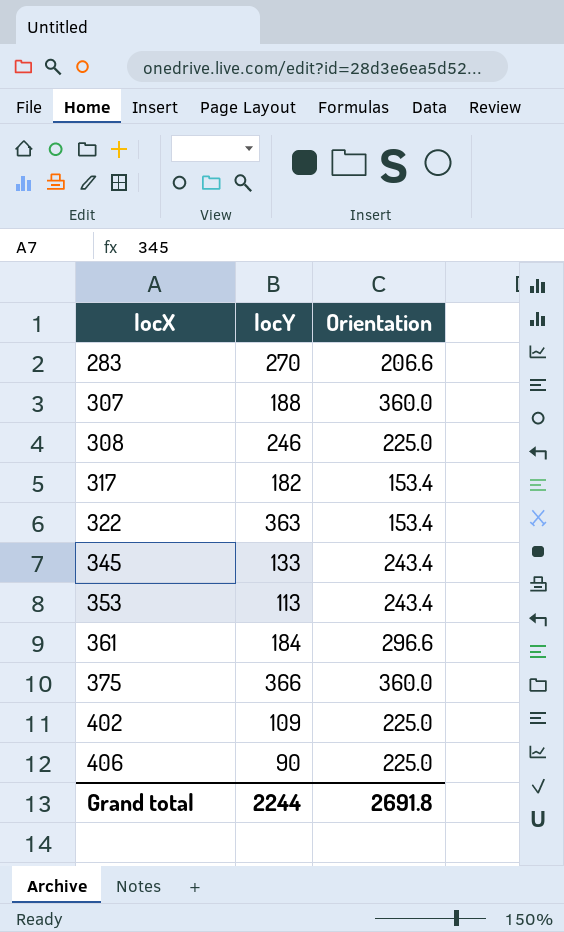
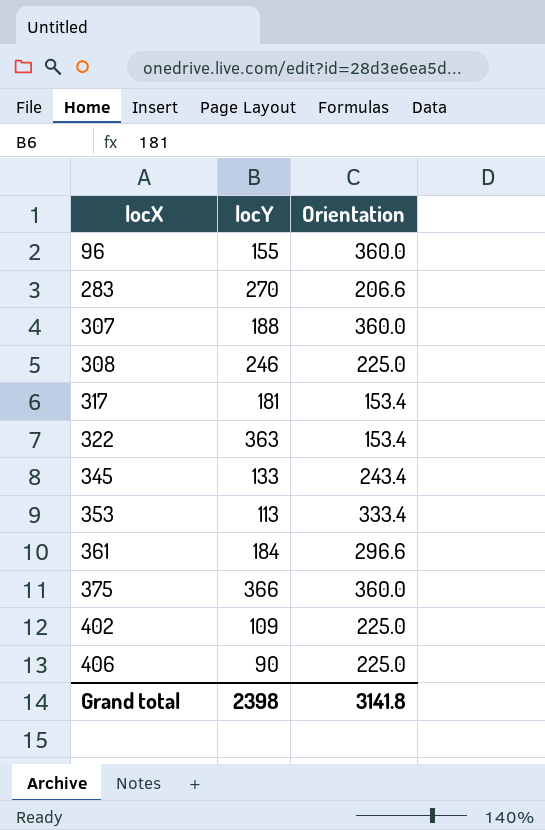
row 96: none -> 155 | 360.0
317 | locY: 182 -> 181
353 | Orientation: 243.4 -> 333.4
Grand total | locY: 2244 -> 2398
Grand total | Orientation: 2691.8 -> 3141.8

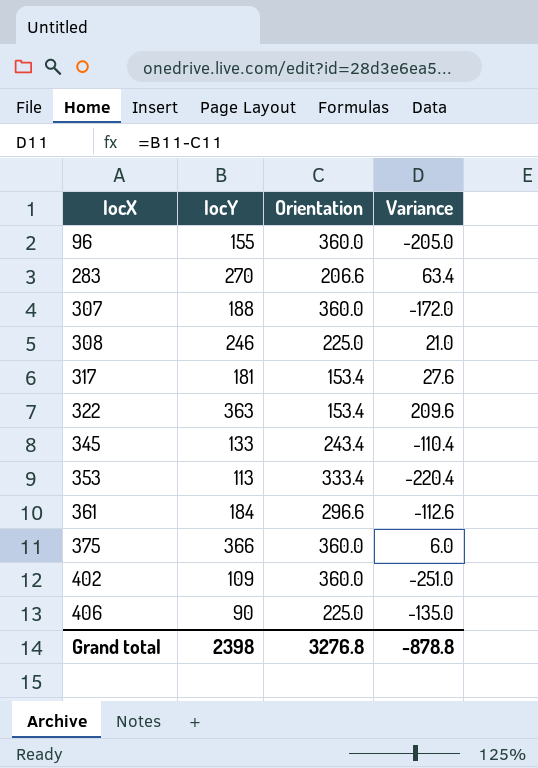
column Variance | formula: none -> [locY] - [Orientation]
402 | Orientation: 225.0 -> 360.0
Grand total | Orientation: 3141.8 -> 3276.8

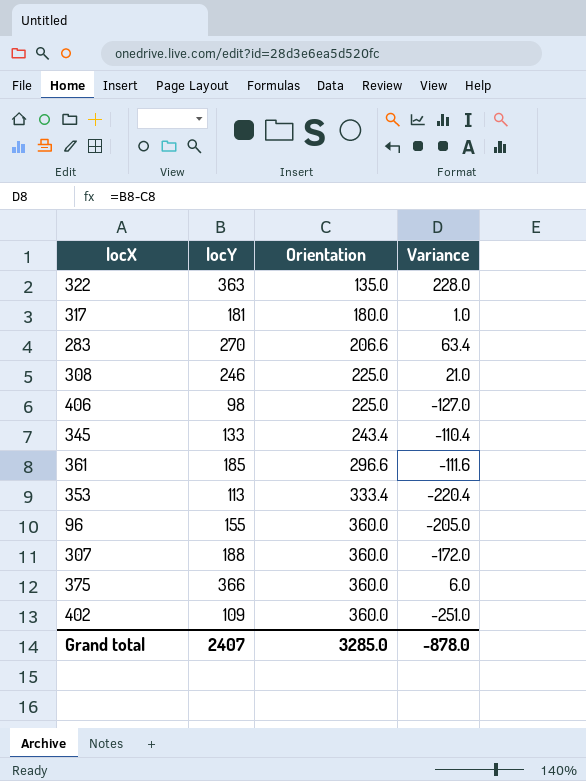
row order: locX ascending -> Orientation ascending
322 | Orientation: 153.4 -> 135.0
322 | Variance: 209.6 -> 228.0
317 | Orientation: 153.4 -> 180.0
317 | Variance: 27.6 -> 1.0
406 | locY: 90 -> 98
406 | Variance: -135.0 -> -127.0
361 | locY: 184 -> 185
361 | Variance: -112.6 -> -111.6
Grand total | locY: 2398 -> 2407
Grand total | Orientation: 3276.8 -> 3285.0
Grand total | Variance: -878.8 -> -878.0

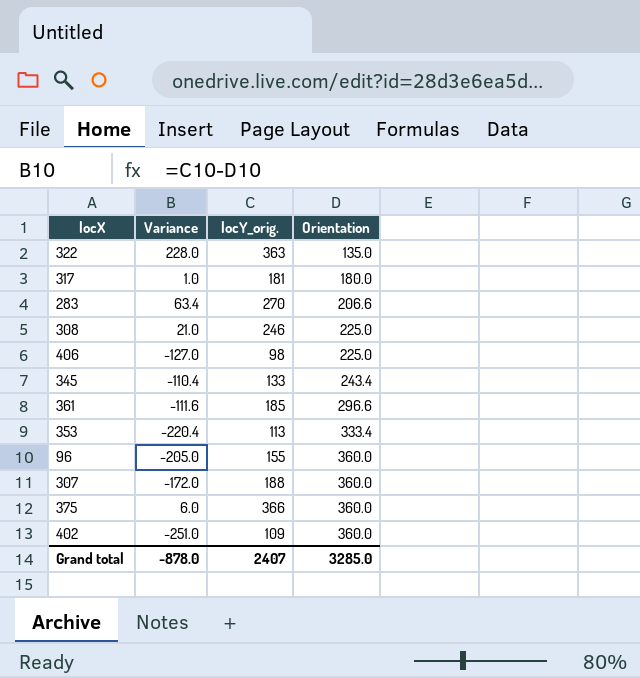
column Variance | position: 4 -> 2
column name: locY -> locY_orig.

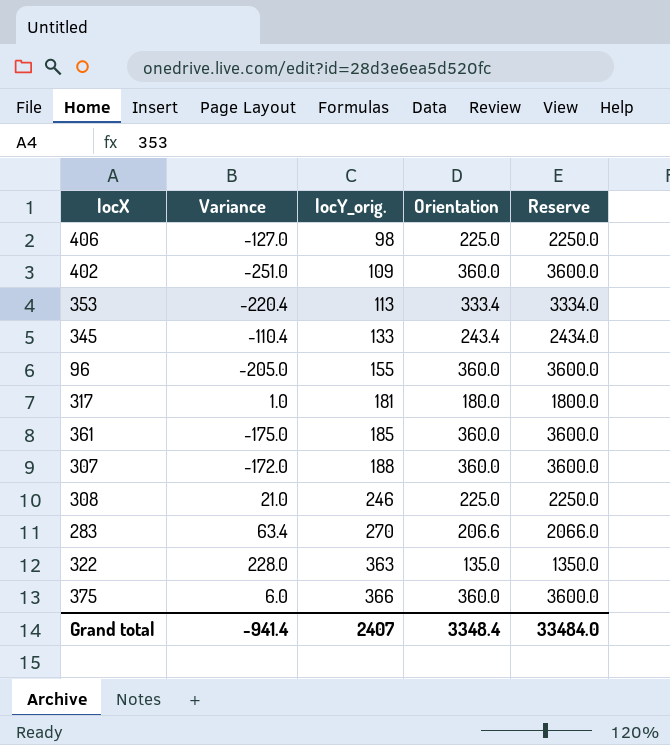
row order: Orientation ascending -> locY_orig. ascending
column Reserve | formula: none -> [Orientation] * 10
361 | Variance: -111.6 -> -175.0
361 | Orientation: 296.6 -> 360.0
Grand total | Variance: -878.0 -> -941.4
Grand total | Orientation: 3285.0 -> 3348.4

